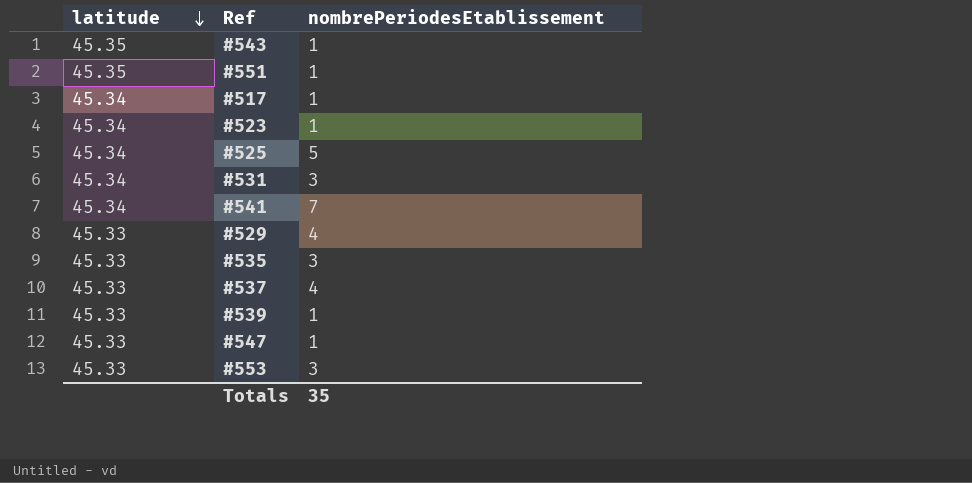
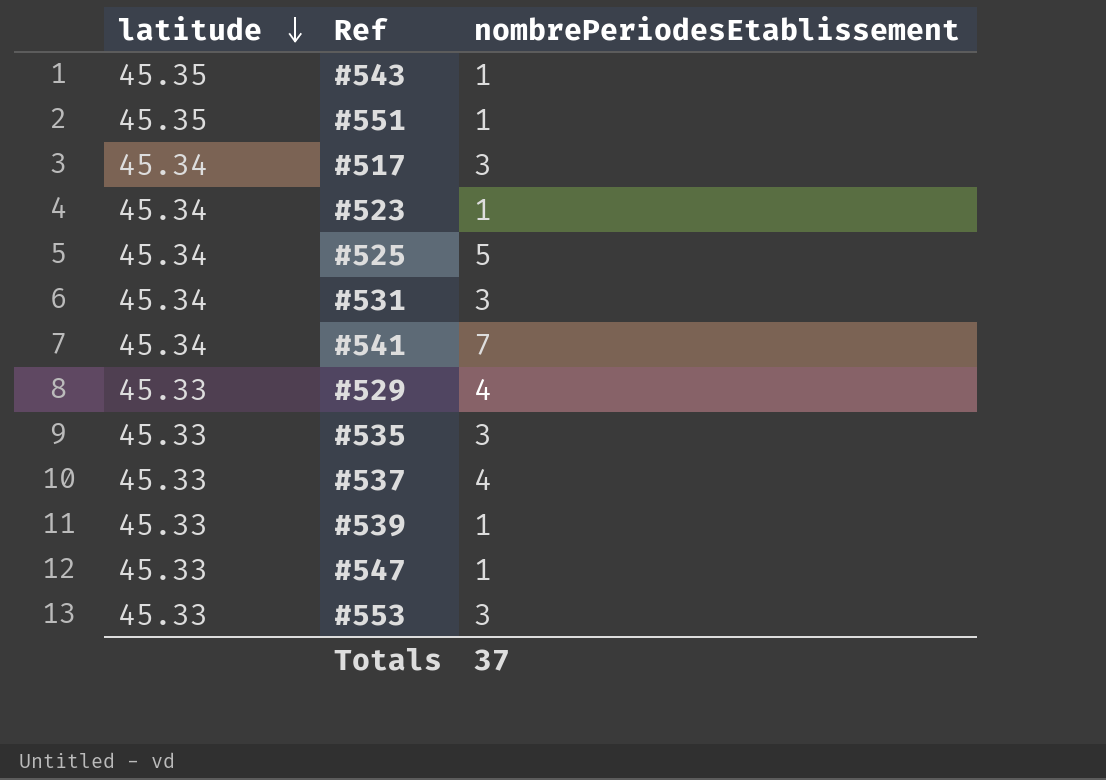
#517 | nombrePeriodesEtablissement: 1 -> 3
Totals | nombrePeriodesEtablissement: 35 -> 37

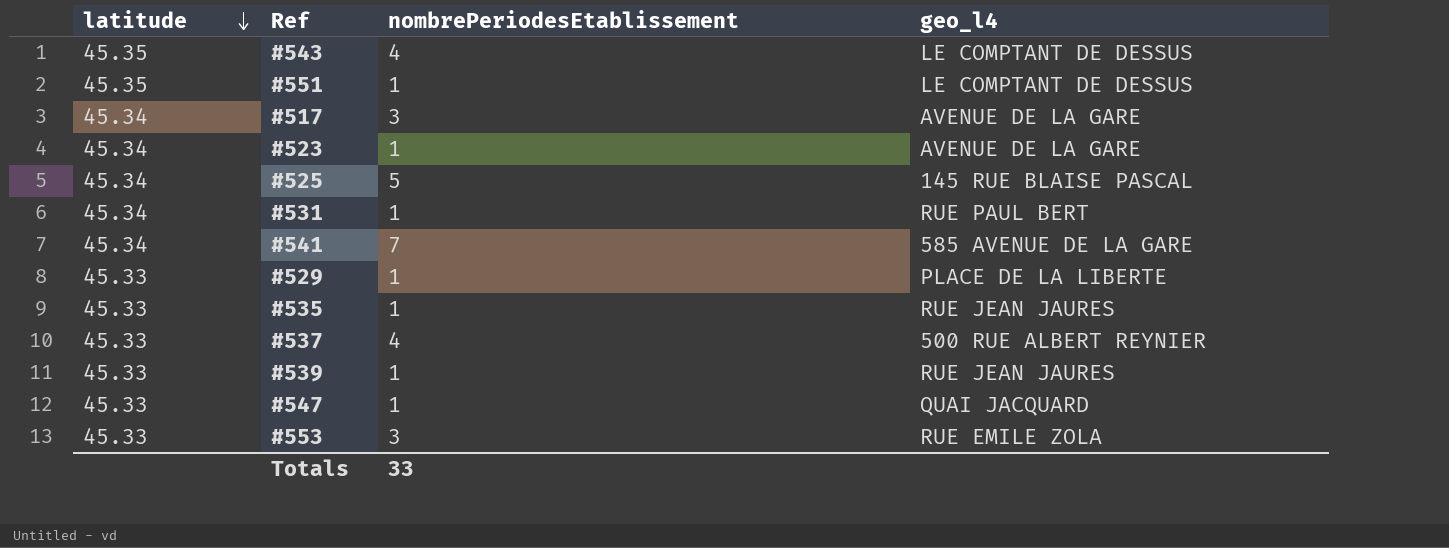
column geo_l4 | position: none -> 4
#543 | nombrePeriodesEtablissement: 1 -> 4
#531 | nombrePeriodesEtablissement: 3 -> 1
#529 | nombrePeriodesEtablissement: 4 -> 1
#535 | nombrePeriodesEtablissement: 3 -> 1
Totals | nombrePeriodesEtablissement: 37 -> 33

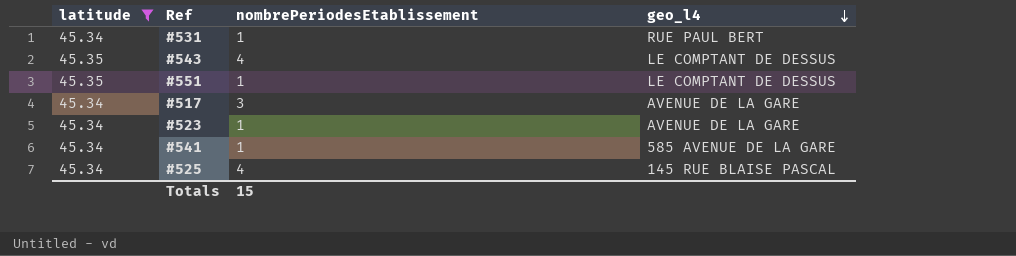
filter: none -> latitude != 45.33
row order: latitude descending -> geo_l4 descending
#541 | nombrePeriodesEtablissement: 7 -> 1
#525 | nombrePeriodesEtablissement: 5 -> 4
Totals | nombrePeriodesEtablissement: 33 -> 15

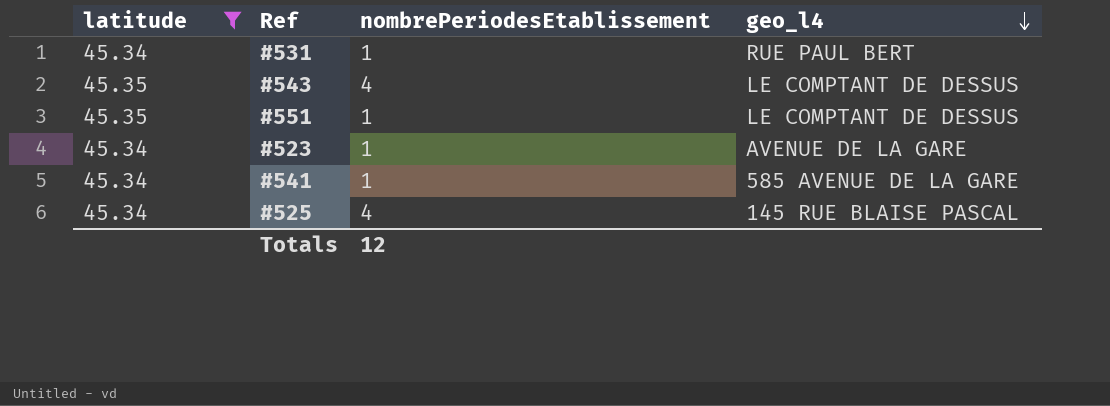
row #517: 45.34 | 3 | AVENUE DE LA GARE -> none
Totals | nombrePeriodesEtablissement: 15 -> 12

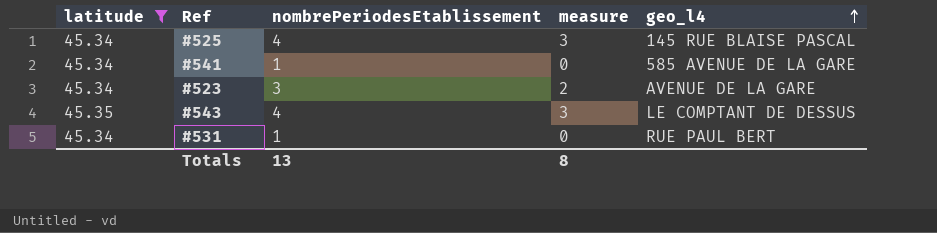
row order: geo_l4 descending -> geo_l4 ascending
column measure | formula: none -> [nombrePeriodesEtablissement] - 1
row #551: 45.35 | 1 | LE COMPTANT DE DESSUS -> none
#523 | nombrePeriodesEtablissement: 1 -> 3
Totals | nombrePeriodesEtablissement: 12 -> 13

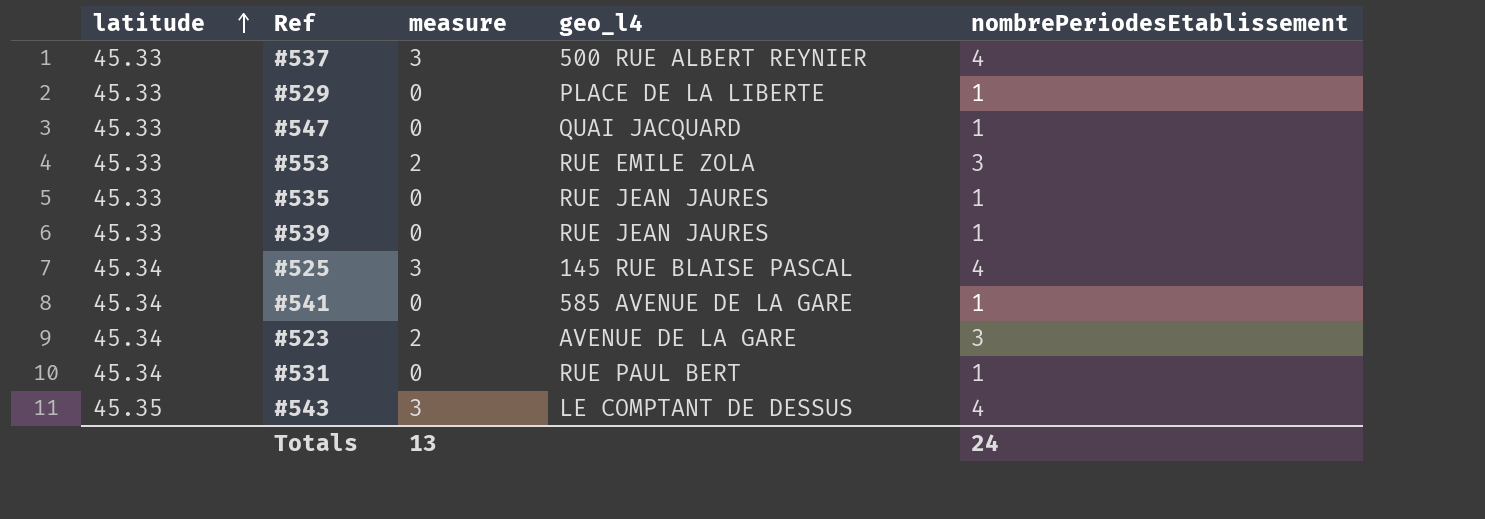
filter: latitude != 45.33 -> none
row order: geo_l4 ascending -> latitude ascending
column nombrePeriodesEtablissement | position: 3 -> 5
Totals | measure: 8 -> 13
Totals | nombrePeriodesEtablissement: 13 -> 24

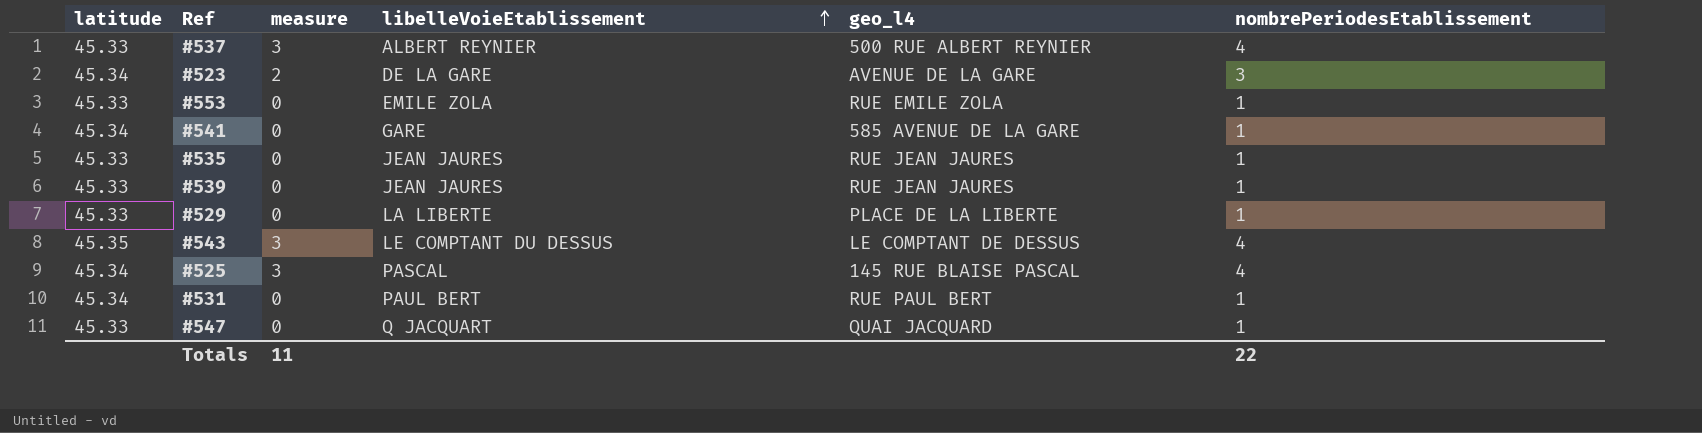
row order: latitude ascending -> libelleVoieEtablissement ascending
column libelleVoieEtablissement | position: none -> 4
#553 | measure: 2 -> 0
#553 | nombrePeriodesEtablissement: 3 -> 1
Totals | measure: 13 -> 11
Totals | nombrePeriodesEtablissement: 24 -> 22

